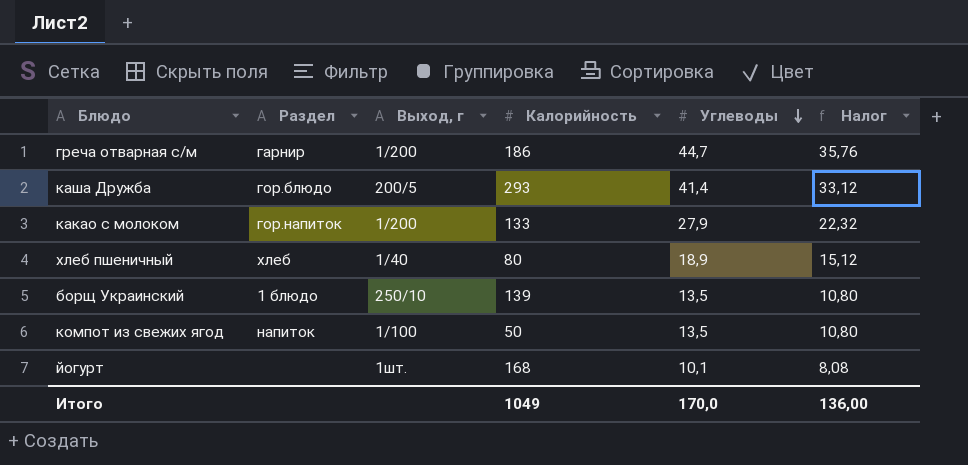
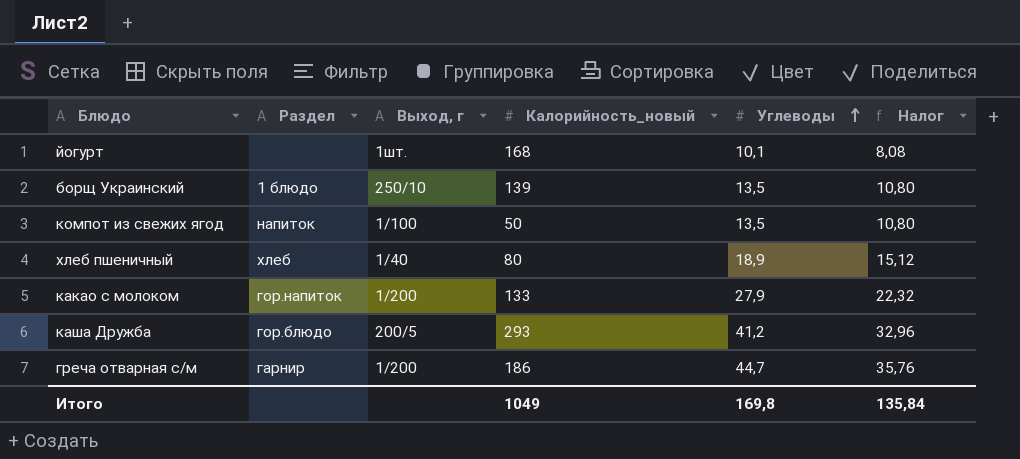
row order: Углеводы descending -> Углеводы ascending
column name: Калорийность -> Калорийность_новый
каша Дружба | Углеводы: 41,4 -> 41,2
каша Дружба | Налог: 33,12 -> 32,96
Итого | Углеводы: 170,0 -> 169,8
Итого | Налог: 136,00 -> 135,84

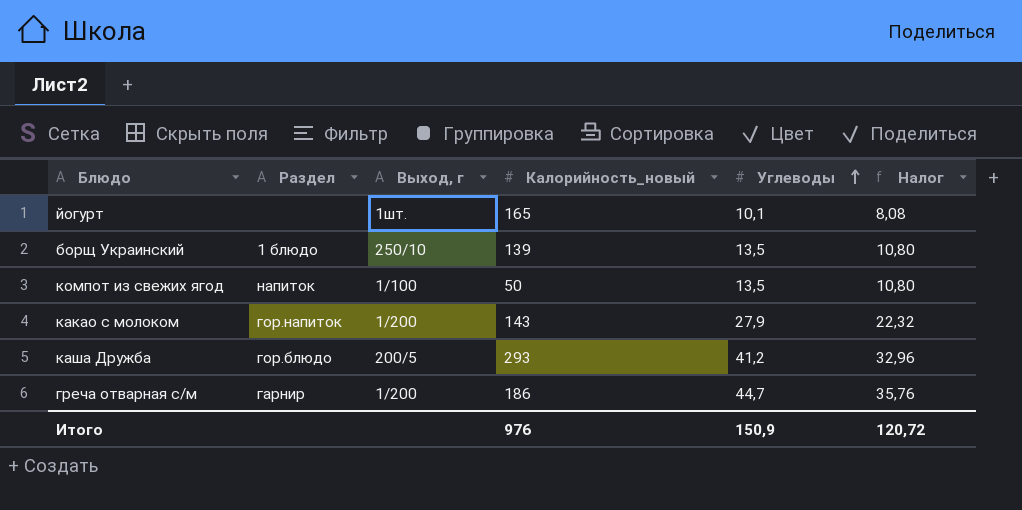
row хлеб пшеничный: хлеб | 1/40 | 80 | 18,9 | 15,12 -> none
йогурт | Калорийность_новый: 168 -> 165
какао с молоком | Калорийность_новый: 133 -> 143
Итого | Калорийность_новый: 1049 -> 976
Итого | Углеводы: 169,8 -> 150,9
Итого | Налог: 135,84 -> 120,72

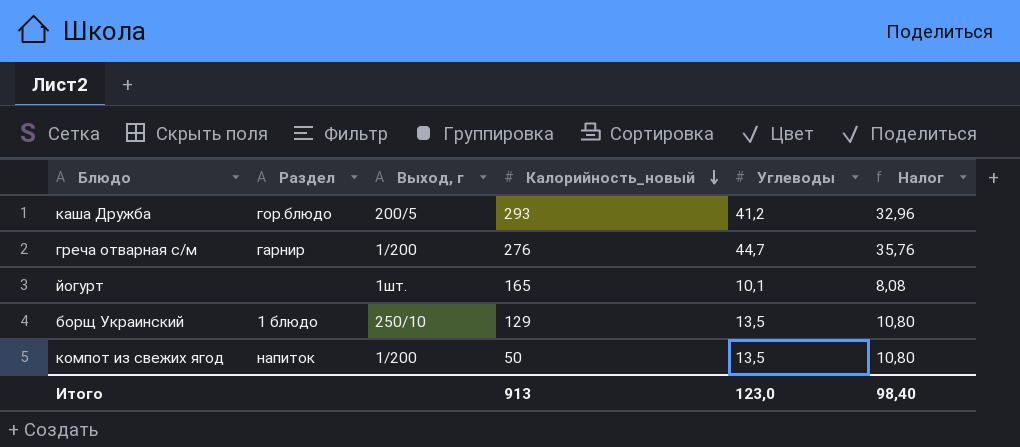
row order: Углеводы ascending -> Калорийность_новый descending
row какао с молоком: гор.напиток | 1/200 | 143 | 27,9 | 22,32 -> none
греча отварная с/м | Калорийность_новый: 186 -> 276
борщ Украинский | Калорийность_новый: 139 -> 129
компот из свежих ягод | Выход, г: 1/100 -> 1/200
Итого | Калорийность_новый: 976 -> 913
Итого | Углеводы: 150,9 -> 123,0
Итого | Налог: 120,72 -> 98,40

